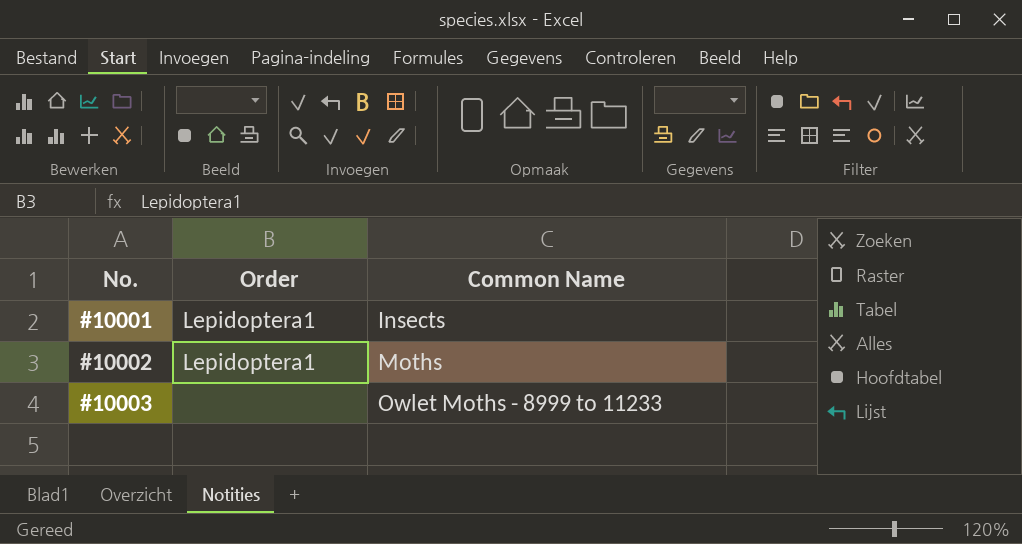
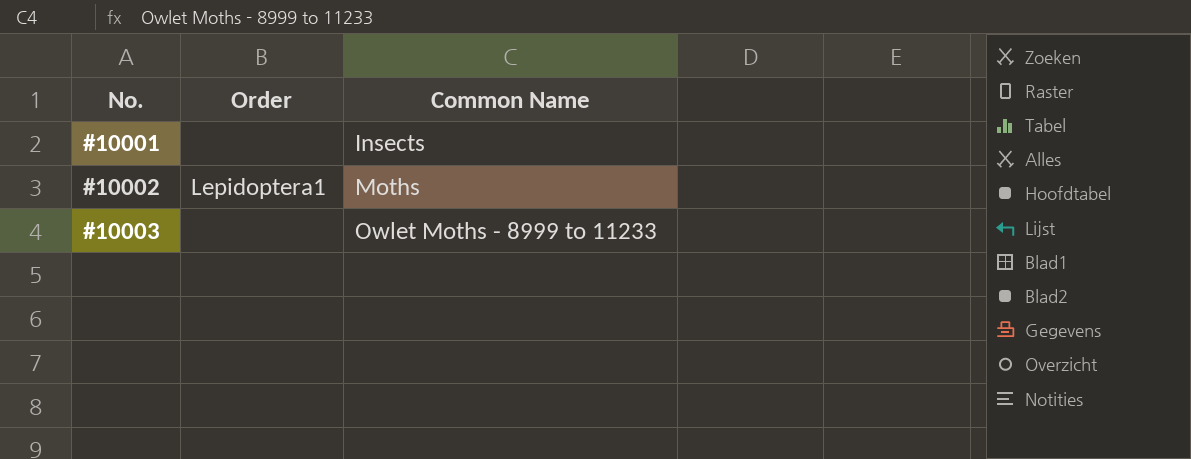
#10001 | Order: Lepidoptera1 -> none

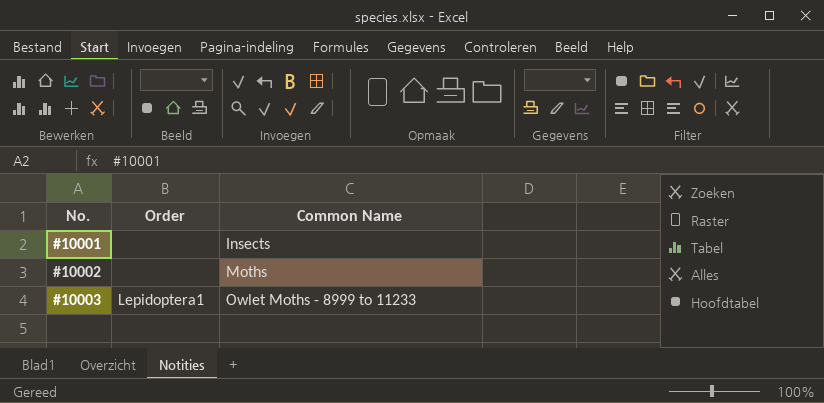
#10002 | Order: Lepidoptera1 -> none
#10003 | Order: none -> Lepidoptera1

